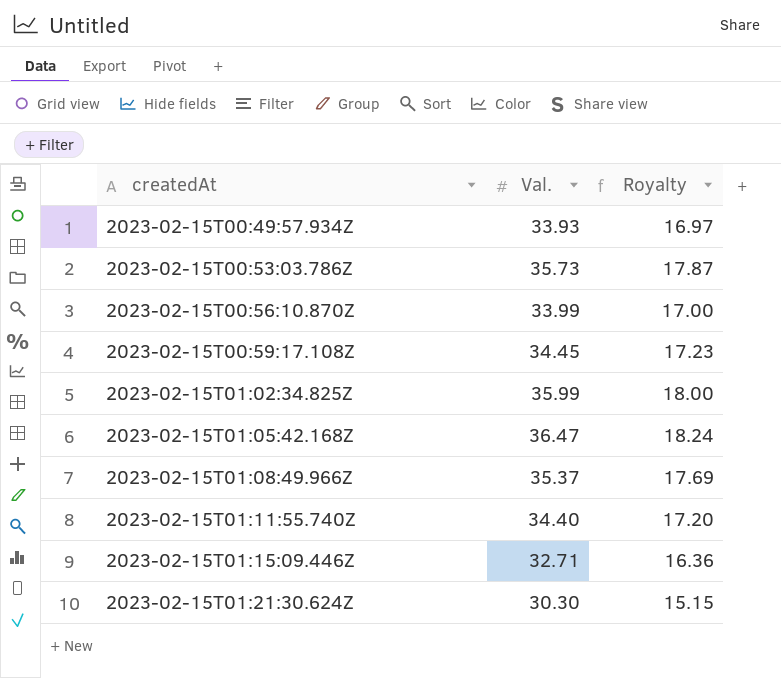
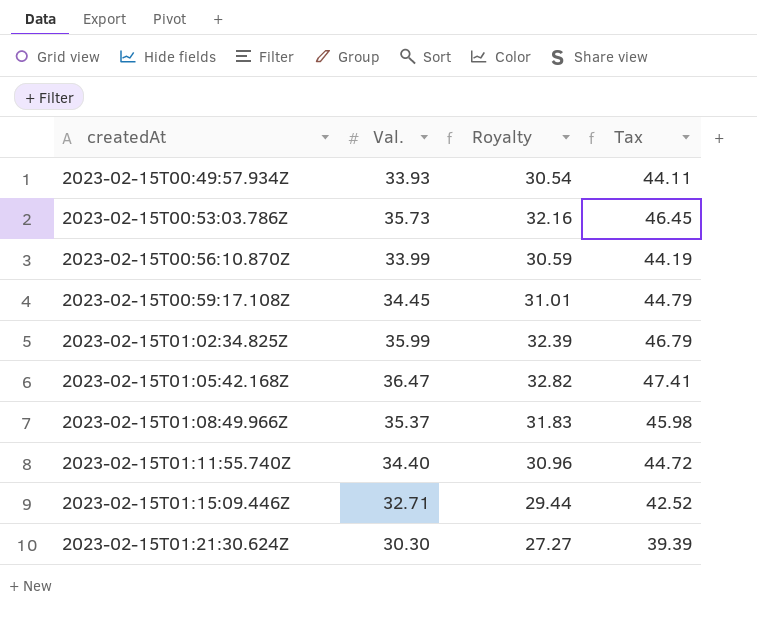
column Royalty | formula: [Val.] * 0.5 -> [Val.] * 0.9
column Tax | formula: none -> [Val.] * 1.3

